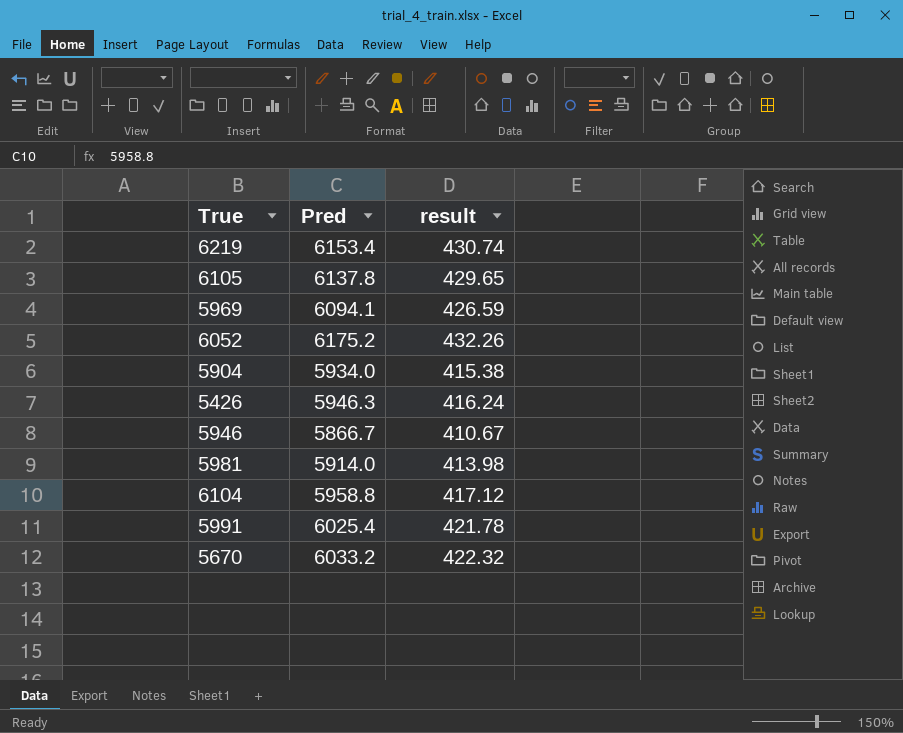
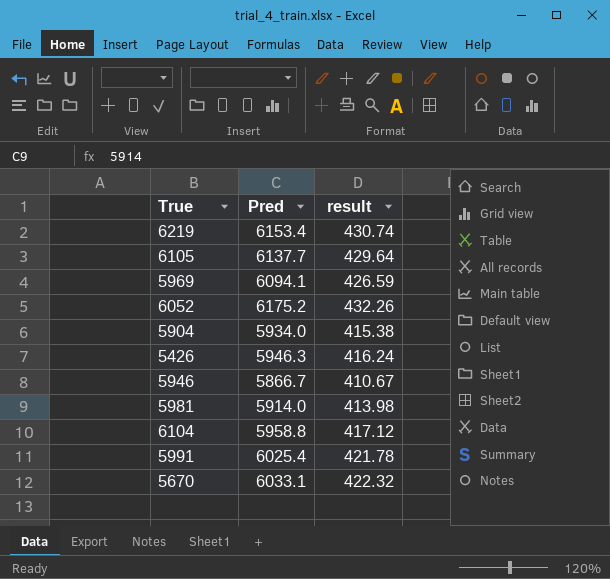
6105 | Pred: 6137.8 -> 6137.7
6105 | result: 429.65 -> 429.64
5670 | Pred: 6033.2 -> 6033.1

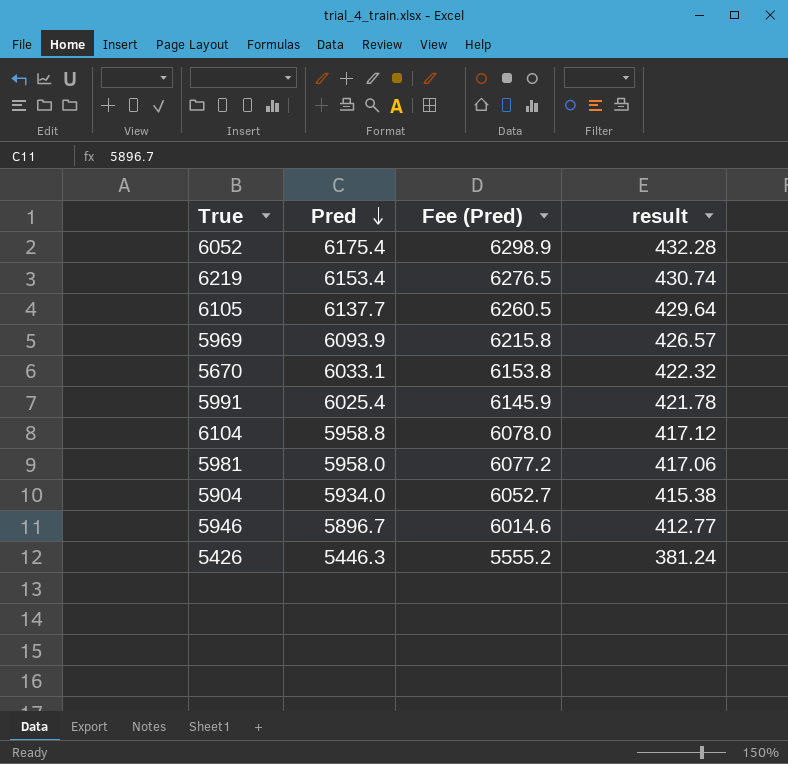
row order: none -> Pred descending
column Fee (Pred) | formula: none -> [Pred] * 1.02
6052 | Pred: 6175.2 -> 6175.4
6052 | result: 432.26 -> 432.28
5969 | Pred: 6094.1 -> 6093.9
5969 | result: 426.59 -> 426.57
5981 | Pred: 5914.0 -> 5958.0
5981 | result: 413.98 -> 417.06
5946 | Pred: 5866.7 -> 5896.7
5946 | result: 410.67 -> 412.77
5426 | Pred: 5946.3 -> 5446.3
5426 | result: 416.24 -> 381.24

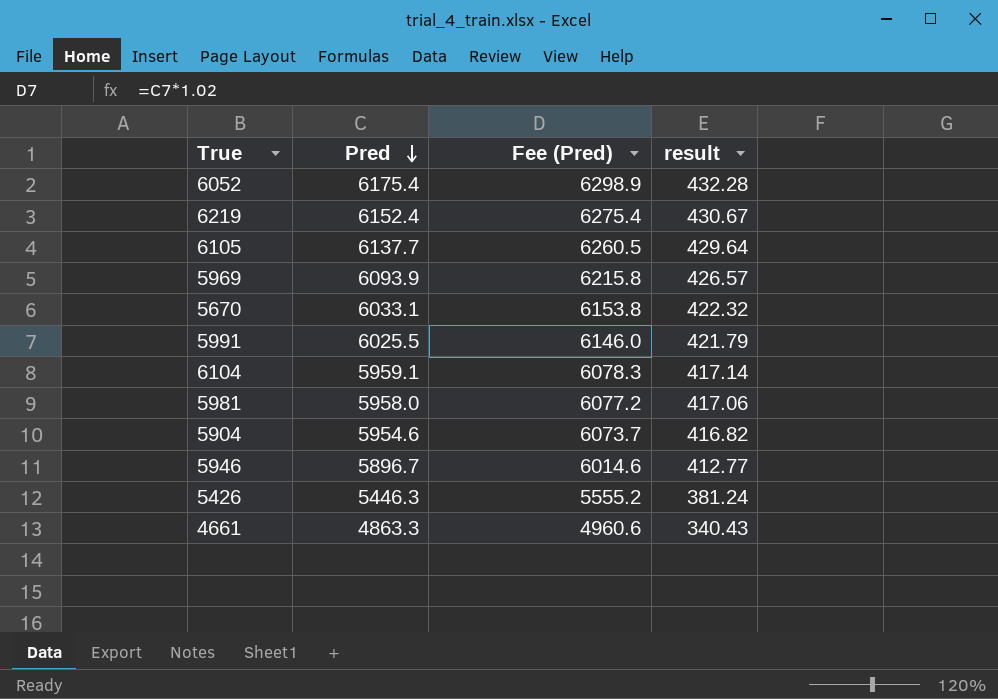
6219 | Pred: 6153.4 -> 6152.4
6219 | Fee (Pred): 6276.5 -> 6275.4
6219 | result: 430.74 -> 430.67
5991 | Pred: 6025.4 -> 6025.5
5991 | Fee (Pred): 6145.9 -> 6146.0
5991 | result: 421.78 -> 421.79
6104 | Pred: 5958.8 -> 5959.1
6104 | Fee (Pred): 6078.0 -> 6078.3
6104 | result: 417.12 -> 417.14
5904 | Pred: 5934.0 -> 5954.6
5904 | Fee (Pred): 6052.7 -> 6073.7
5904 | result: 415.38 -> 416.82
row 4661: none -> 4863.3 | 4960.6 | 340.43

